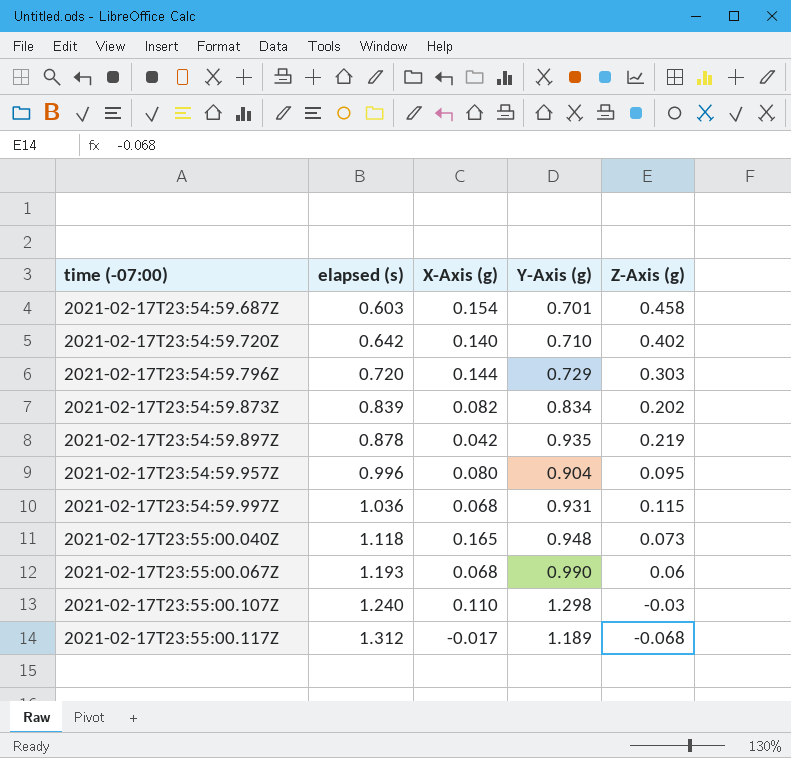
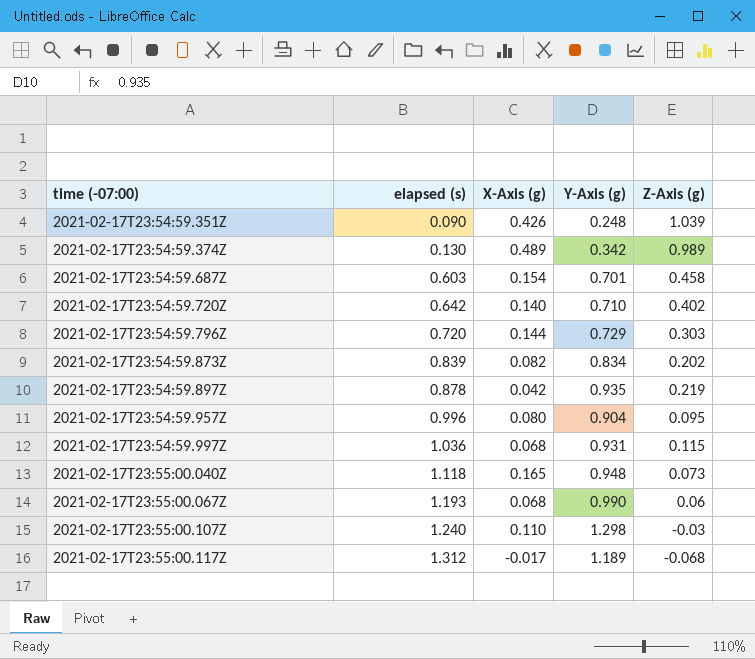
row 2021-02-17T23:54:59.351Z: none -> 0.090 | 0.426 | 0.248 | 1.039
row 2021-02-17T23:54:59.374Z: none -> 0.130 | 0.489 | 0.342 | 0.989

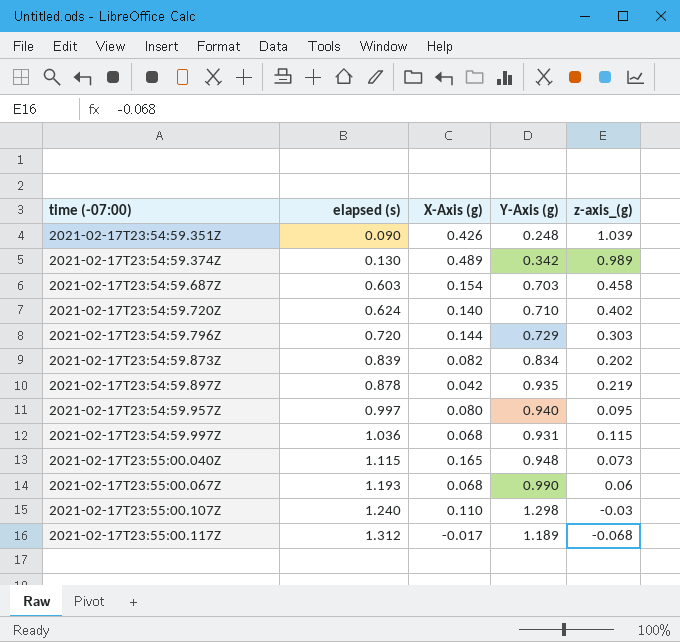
column name: Z-Axis (g) -> z-axis_(g)
2021-02-17T23:54:59.687Z | Y-Axis (g): 0.701 -> 0.703
2021-02-17T23:54:59.720Z | elapsed (s): 0.642 -> 0.624
2021-02-17T23:54:59.957Z | elapsed (s): 0.996 -> 0.997
2021-02-17T23:54:59.957Z | Y-Axis (g): 0.904 -> 0.940
2021-02-17T23:55:00.040Z | elapsed (s): 1.118 -> 1.115

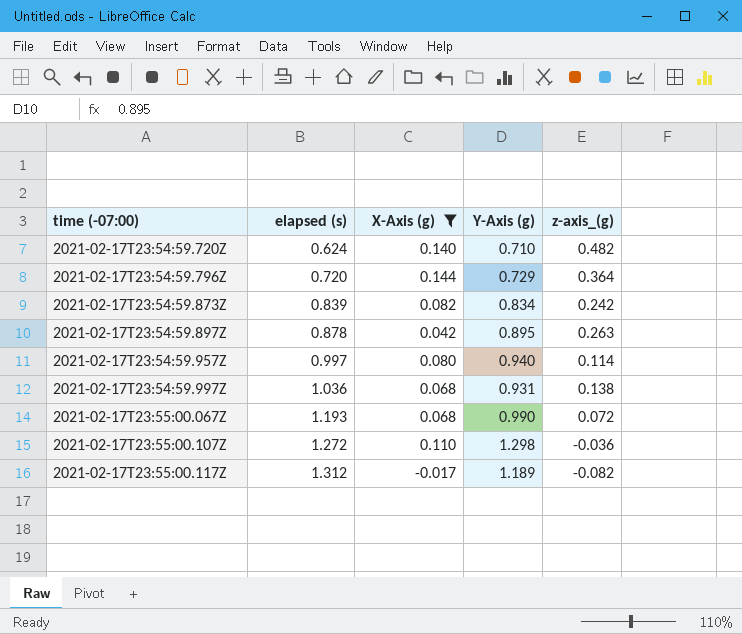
filter: none -> X-Axis (g) <= 0.144
2021-02-17T23:54:59.720Z | z-axis_(g): 0.402 -> 0.482
2021-02-17T23:54:59.796Z | z-axis_(g): 0.303 -> 0.364
2021-02-17T23:54:59.873Z | z-axis_(g): 0.202 -> 0.242
2021-02-17T23:54:59.897Z | Y-Axis (g): 0.935 -> 0.895
2021-02-17T23:54:59.897Z | z-axis_(g): 0.219 -> 0.263
2021-02-17T23:54:59.957Z | z-axis_(g): 0.095 -> 0.114
2021-02-17T23:54:59.997Z | z-axis_(g): 0.115 -> 0.138
2021-02-17T23:55:00.067Z | z-axis_(g): 0.06 -> 0.072
2021-02-17T23:55:00.107Z | elapsed (s): 1.240 -> 1.272
2021-02-17T23:55:00.107Z | z-axis_(g): -0.03 -> -0.036
2021-02-17T23:55:00.117Z | z-axis_(g): -0.068 -> -0.082

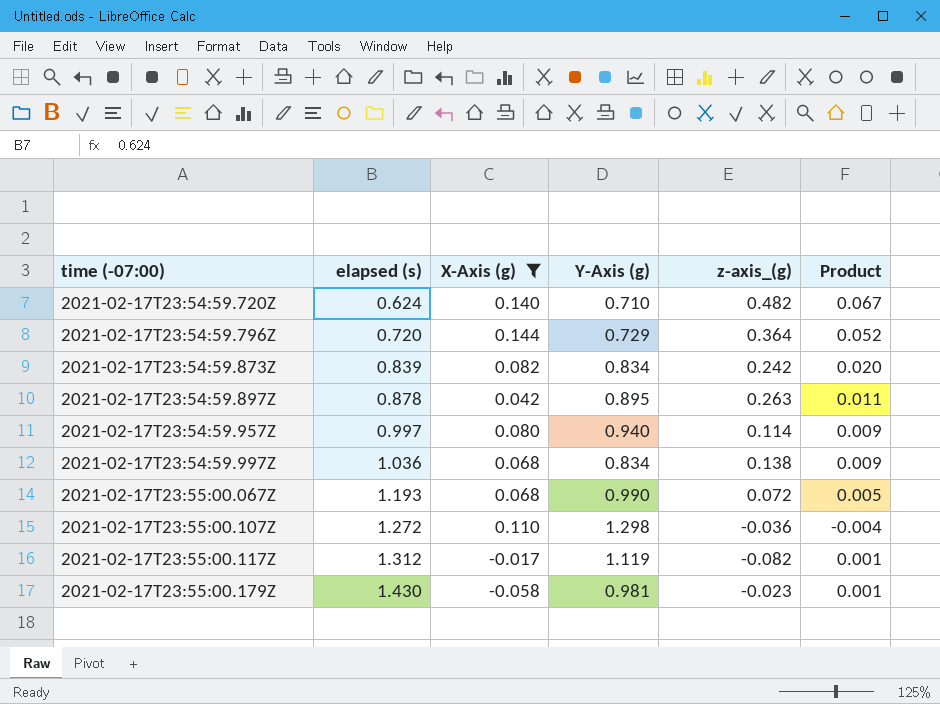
column Product | formula: none -> [X-Axis (g)] * [z-axis_(g)]
2021-02-17T23:54:59.997Z | Y-Axis (g): 0.931 -> 0.834
2021-02-17T23:55:00.117Z | Y-Axis (g): 1.189 -> 1.119
row 2021-02-17T23:55:00.179Z: none -> 1.430 | -0.058 | 0.981 | -0.023 | 0.001

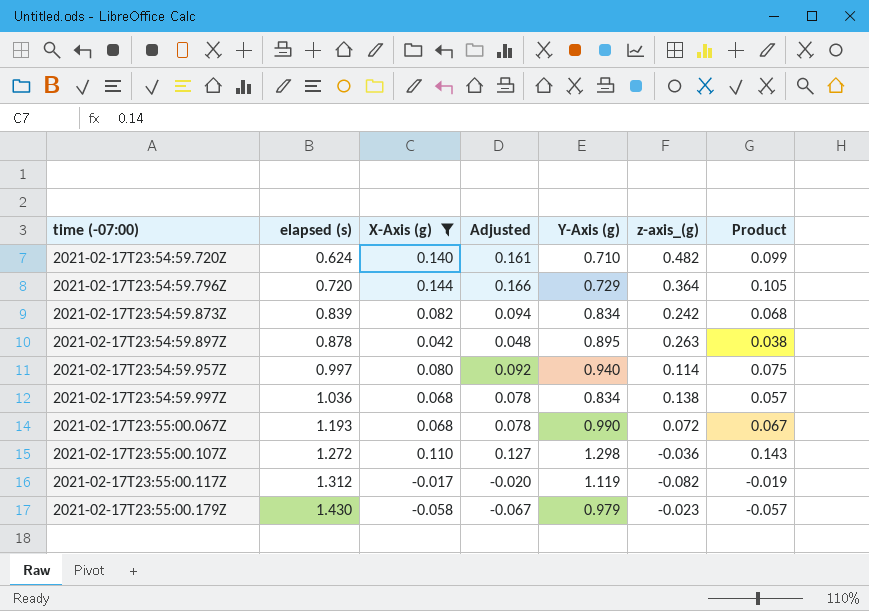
column Adjusted | formula: none -> [X-Axis (g)] * 1.15
column Product | formula: [X-Axis (g)] * [z-axis_(g)] -> [X-Axis (g)] * [Y-Axis (g)]
2021-02-17T23:55:00.179Z | Y-Axis (g): 0.981 -> 0.979

